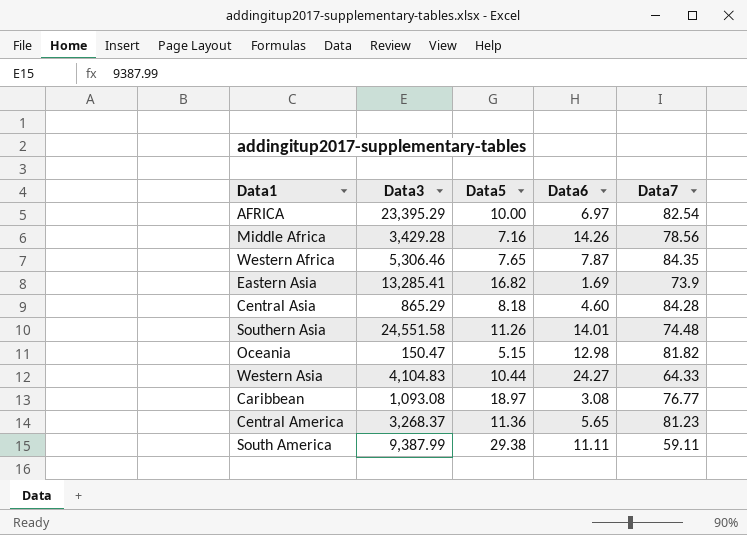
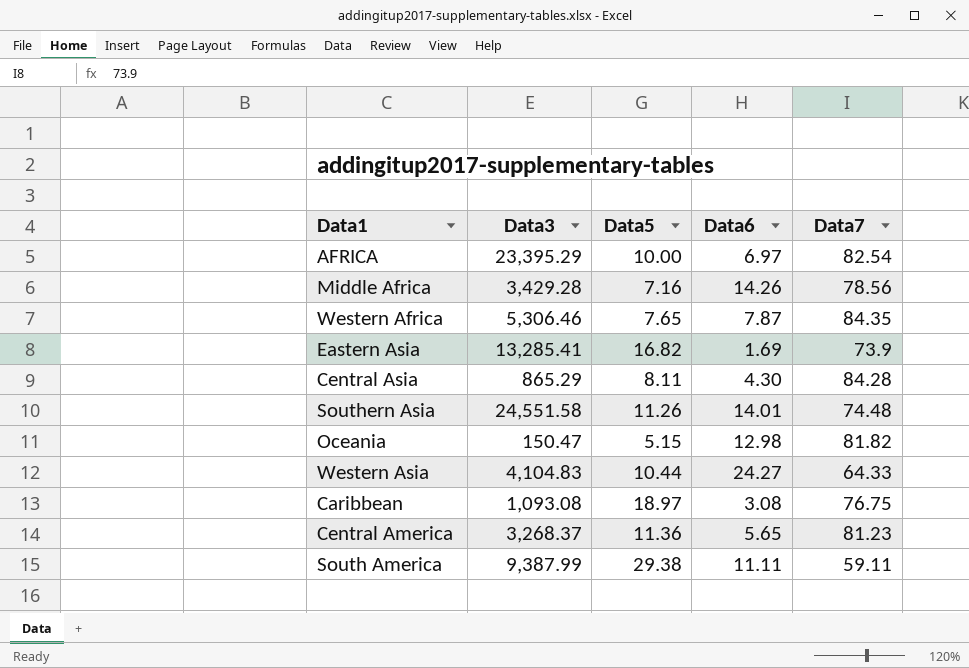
Central Asia | Data5: 8.18 -> 8.11
Central Asia | Data6: 4.60 -> 4.30
Caribbean | Data7: 76.77 -> 76.75

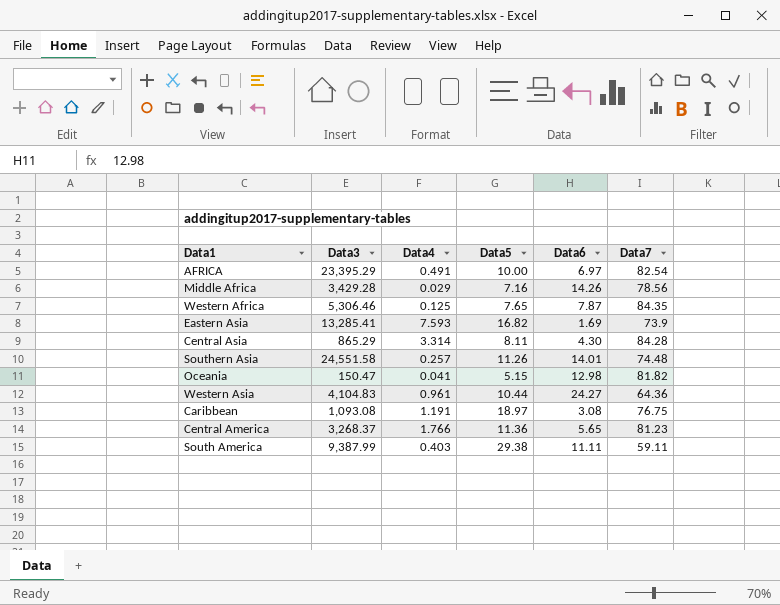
column Data4 | position: none -> 3
Western Asia | Data7: 64.33 -> 64.36

